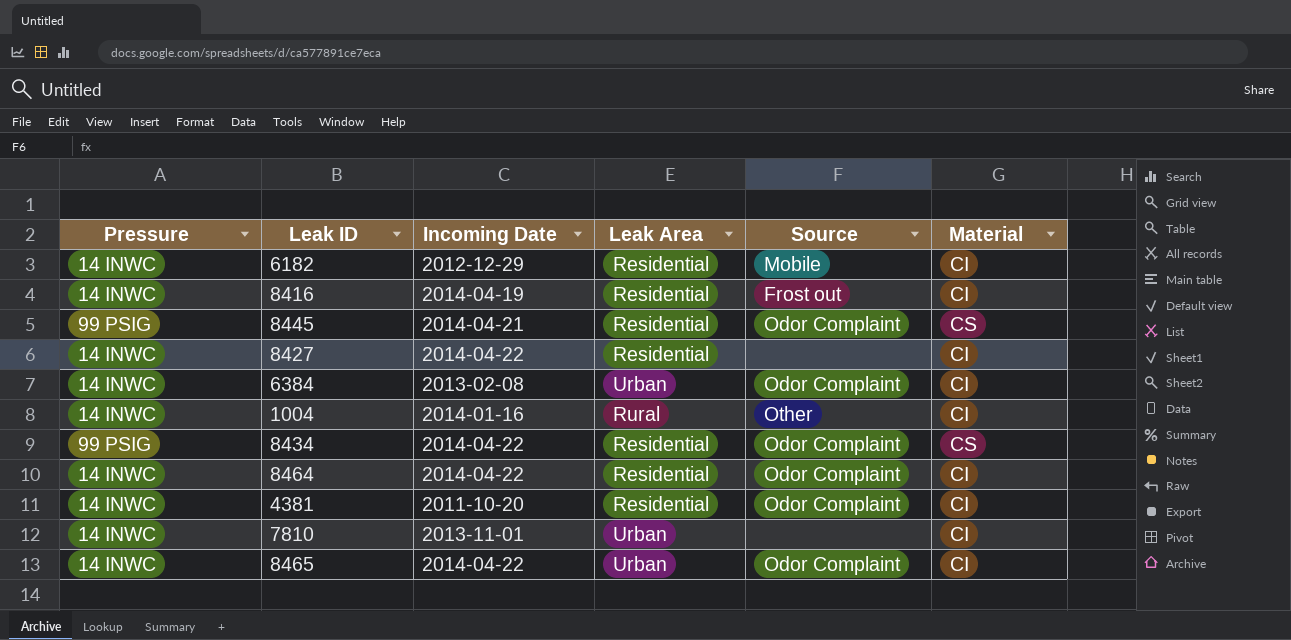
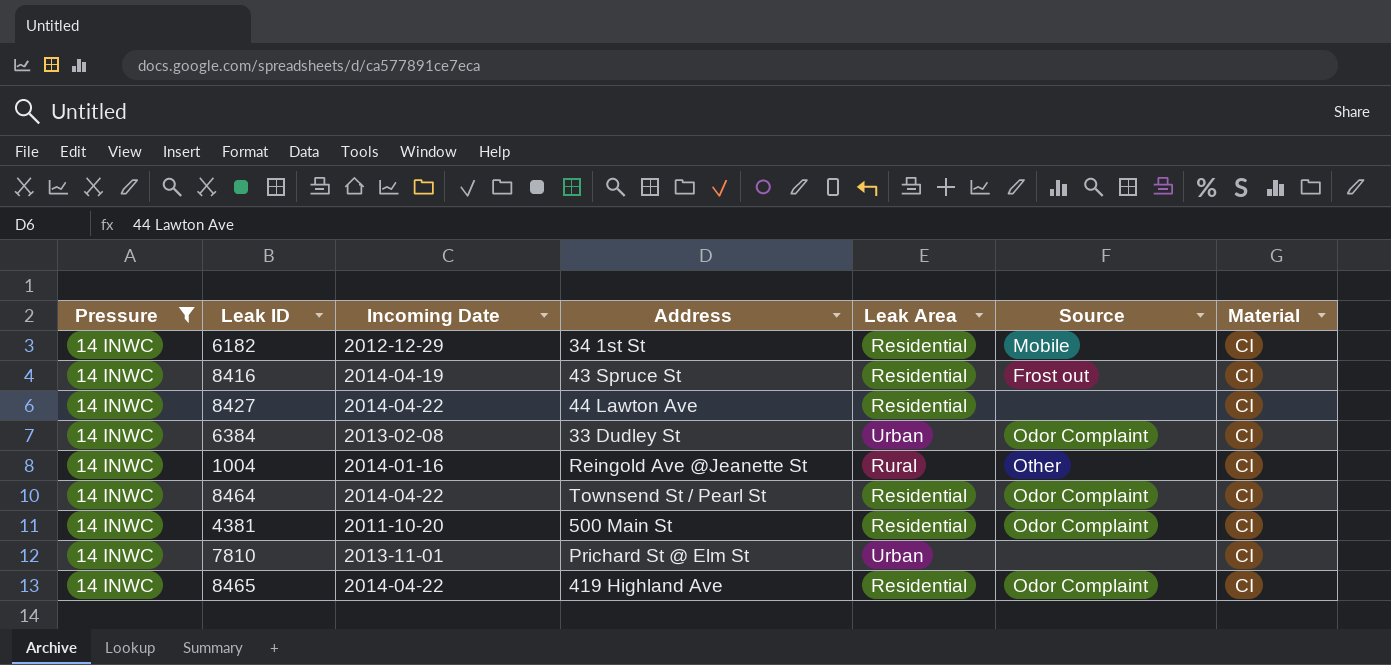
filter: none -> Pressure = 14 INWC
column Address | position: none -> 4
8465 | Leak Area: Urban -> Residential

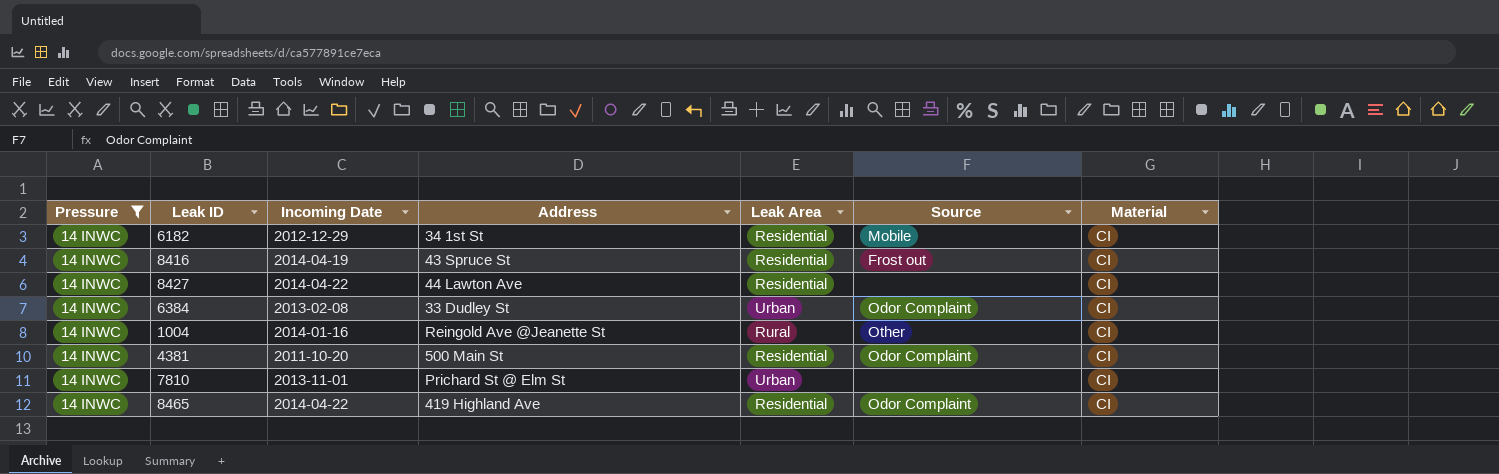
row 8464: 14 INWC | 2014-04-22 | Townsend St / Pearl St | Residential | Odor Complaint | CI -> none

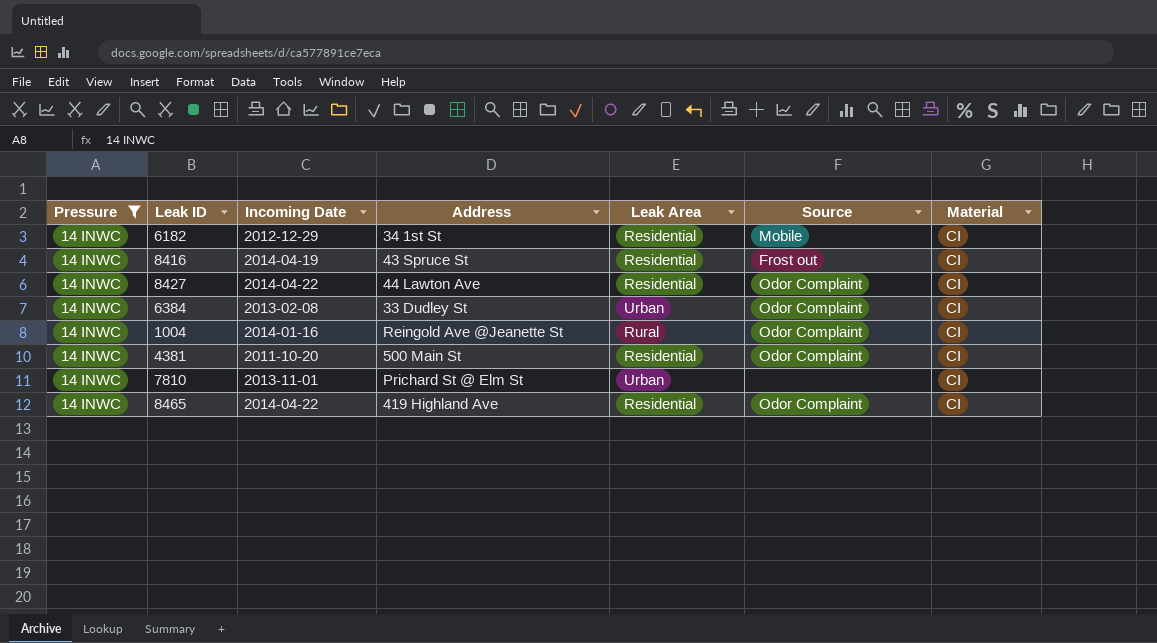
8427 | Source: none -> Odor Complaint
1004 | Source: Other -> Odor Complaint

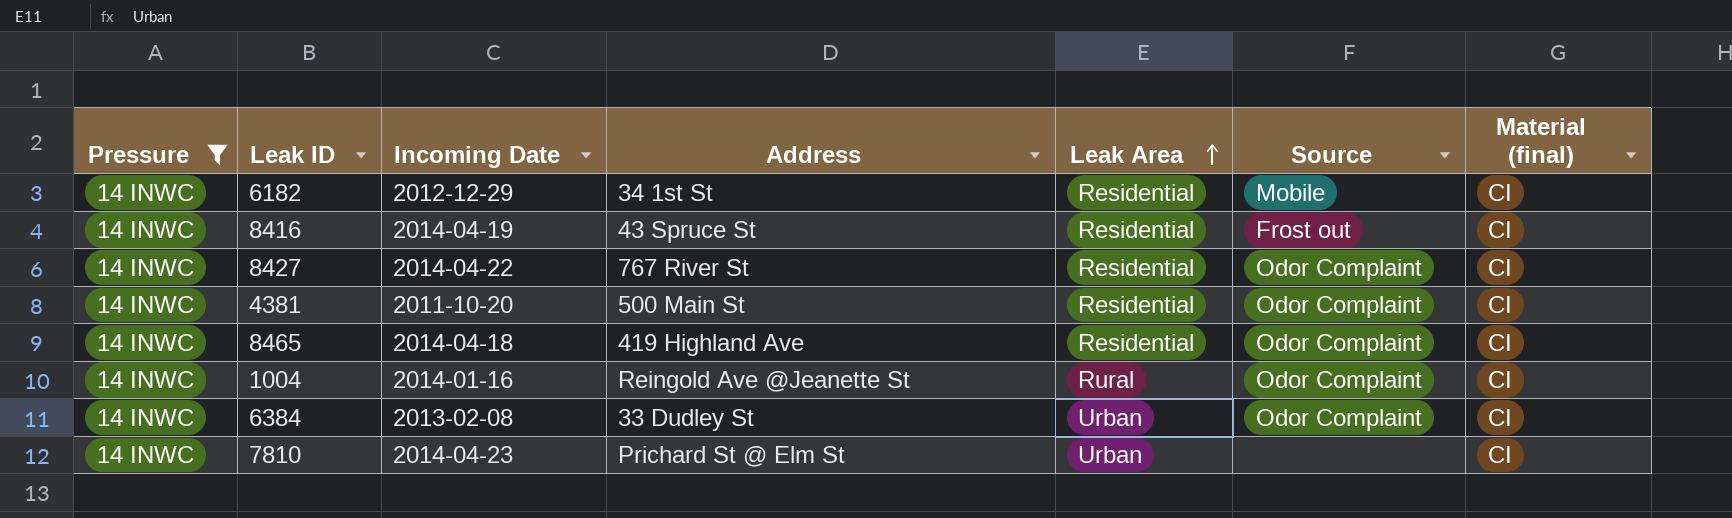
row order: none -> Leak Area ascending
column name: Material -> Material (final)
8427 | Address: 44 Lawton Ave -> 767 River St
8465 | Incoming Date: 2014-04-22 -> 2014-04-18
7810 | Incoming Date: 2013-11-01 -> 2014-04-23

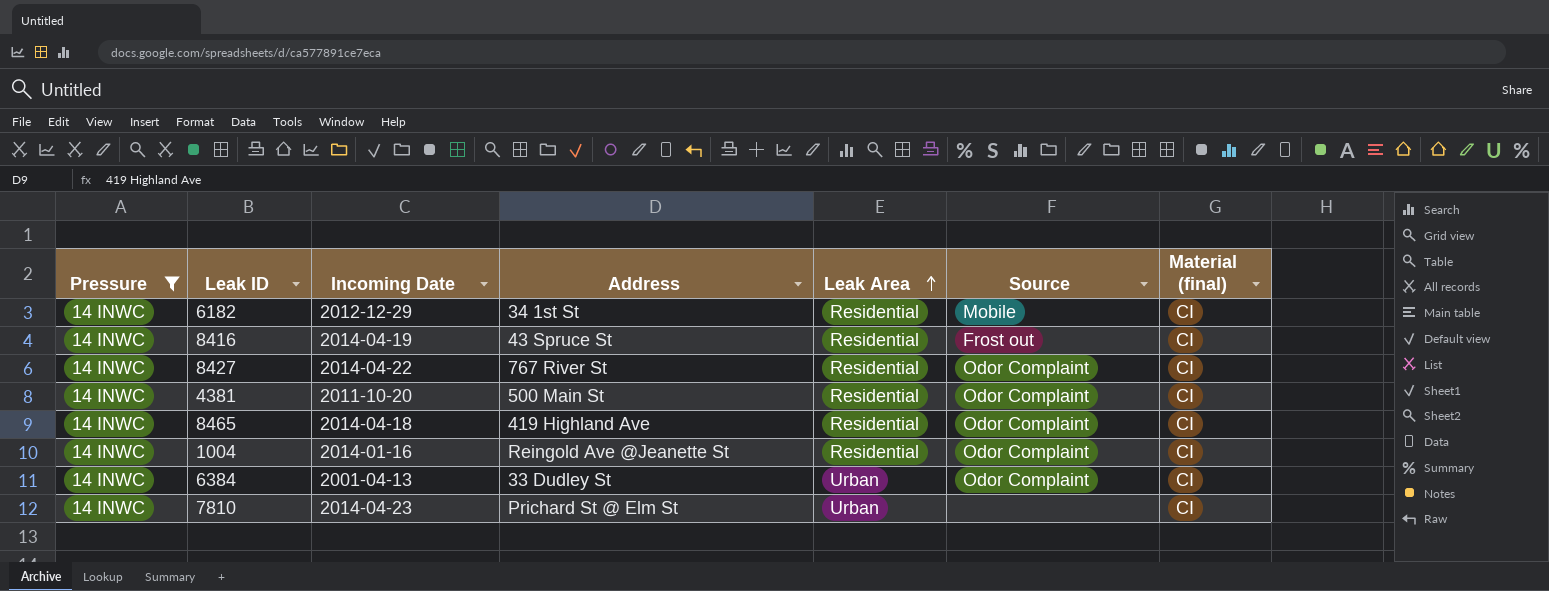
1004 | Leak Area: Rural -> Residential
6384 | Incoming Date: 2013-02-08 -> 2001-04-13

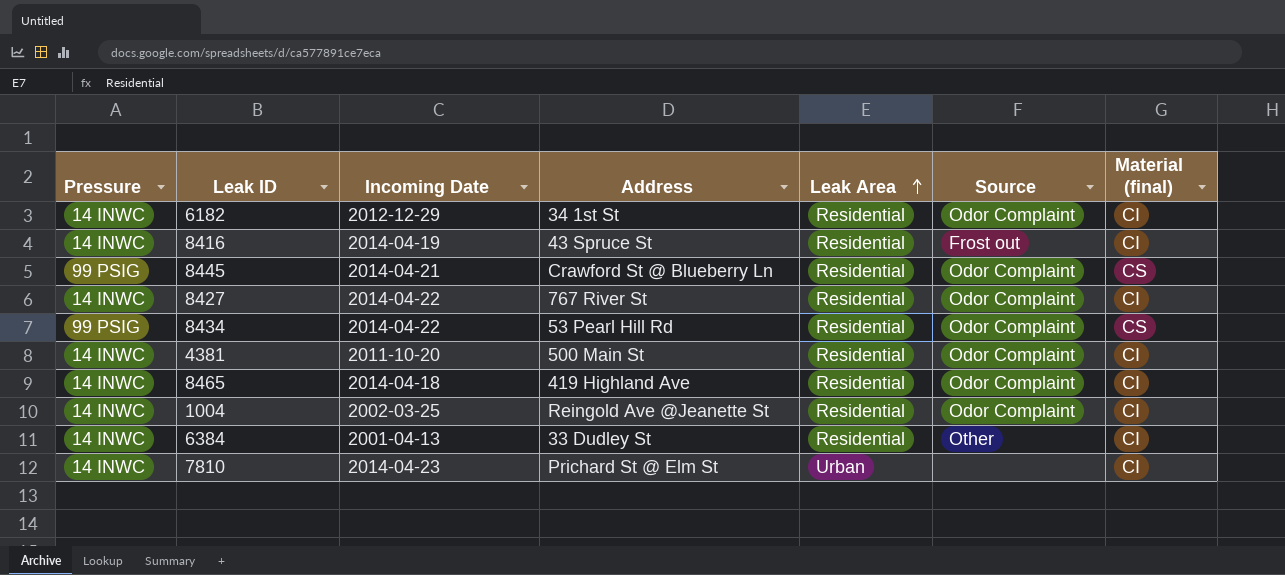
filter: Pressure = 14 INWC -> none
6182 | Source: Mobile -> Odor Complaint
1004 | Incoming Date: 2014-01-16 -> 2002-03-25
6384 | Leak Area: Urban -> Residential
6384 | Source: Odor Complaint -> Other

